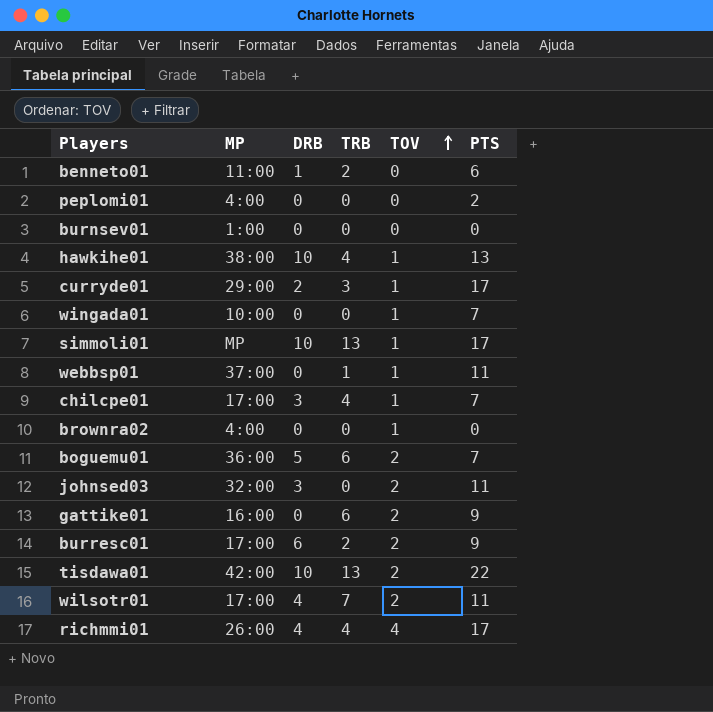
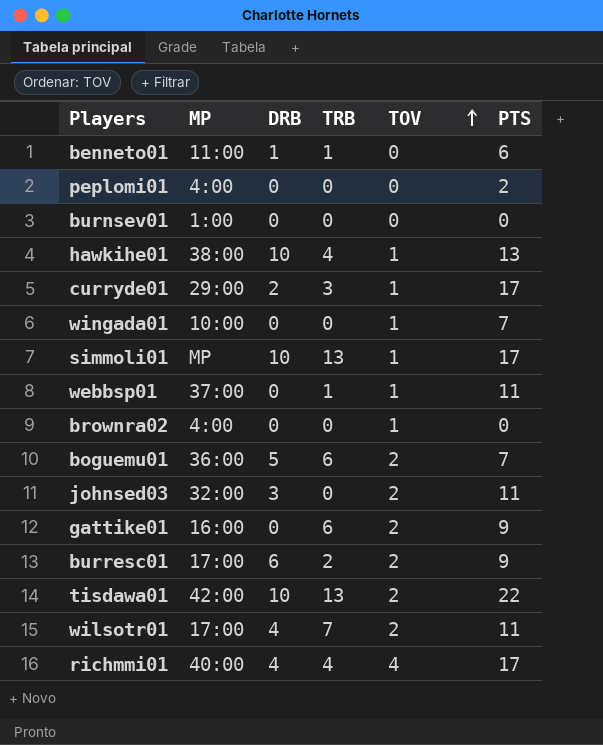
row chilcpe01: 17:00 | 3 | 4 | 1 | 7 -> none
benneto01 | TRB: 2 -> 1
richmmi01 | MP: 26:00 -> 40:00

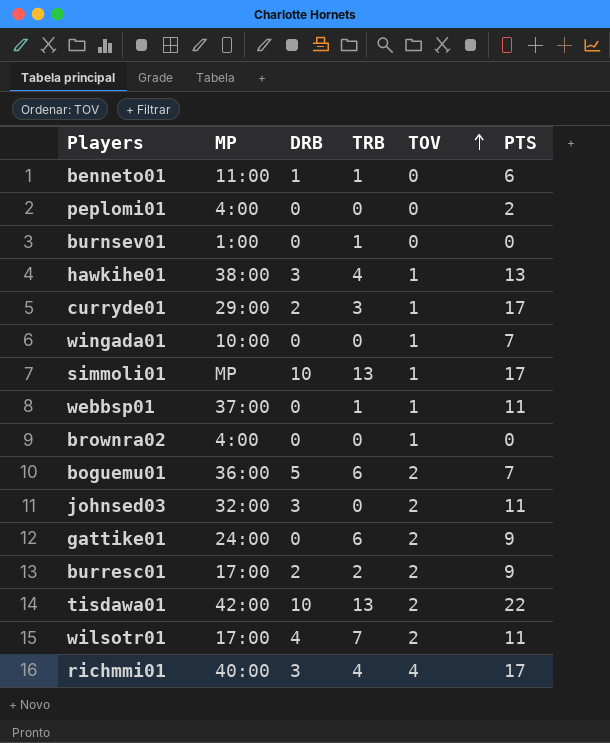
burnsev01 | TRB: 0 -> 1
hawkihe01 | DRB: 10 -> 3
gattike01 | MP: 16:00 -> 24:00
burresc01 | DRB: 6 -> 2
richmmi01 | DRB: 4 -> 3

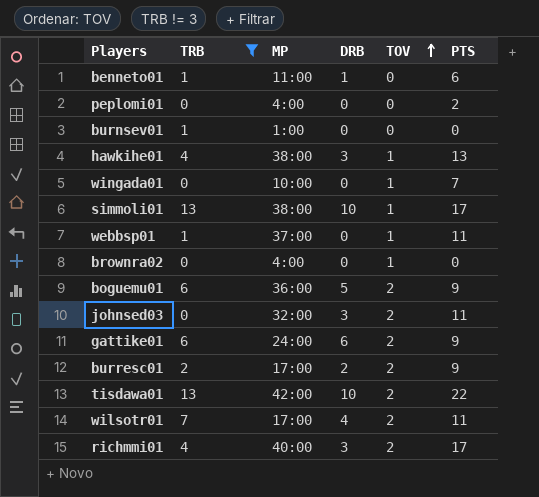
filter: none -> TRB != 3
column TRB | position: 4 -> 2
simmoli01 | MP: MP -> 38:00
boguemu01 | PTS: 7 -> 9
gattike01 | DRB: 0 -> 6
richmmi01 | TOV: 4 -> 2

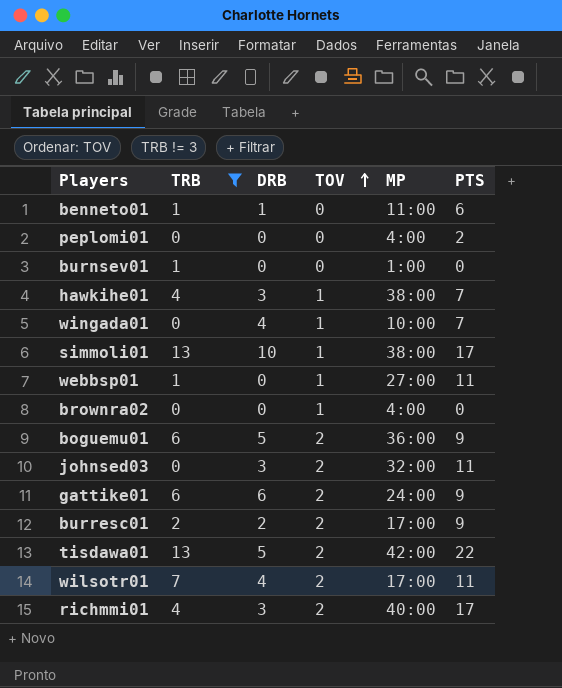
column MP | position: 3 -> 5
hawkihe01 | PTS: 13 -> 7
wingada01 | DRB: 0 -> 4
webbsp01 | MP: 37:00 -> 27:00
tisdawa01 | DRB: 10 -> 5

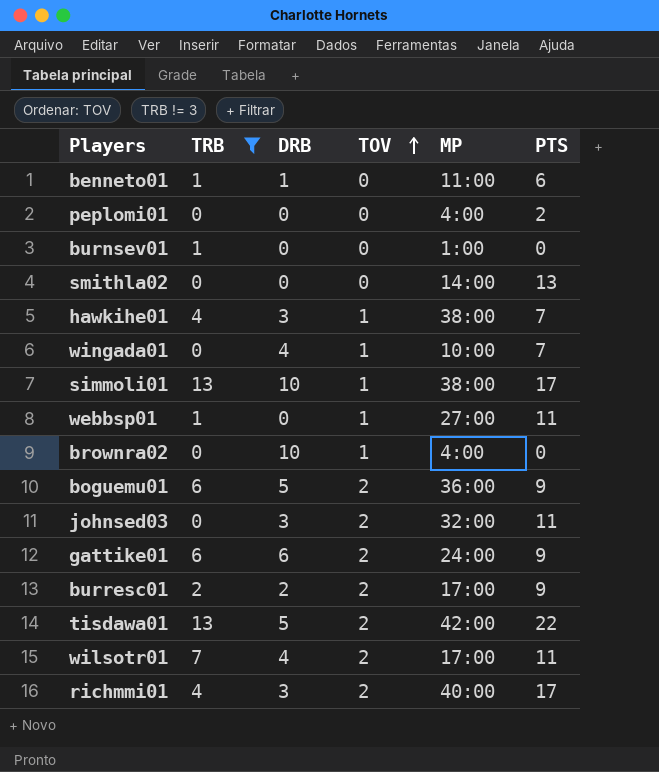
row smithla02: none -> 0 | 0 | 0 | 14:00 | 13
brownra02 | DRB: 0 -> 10

